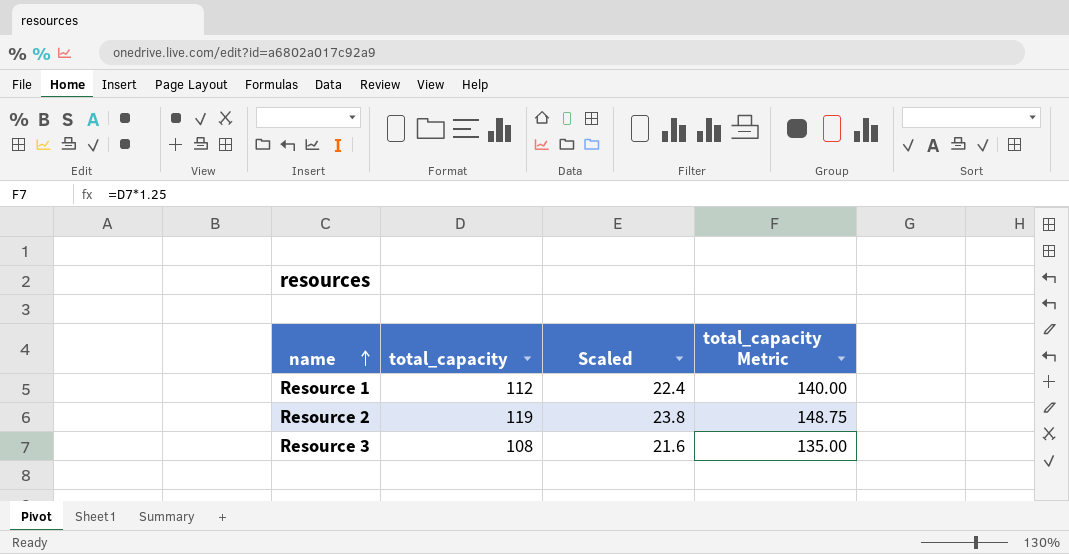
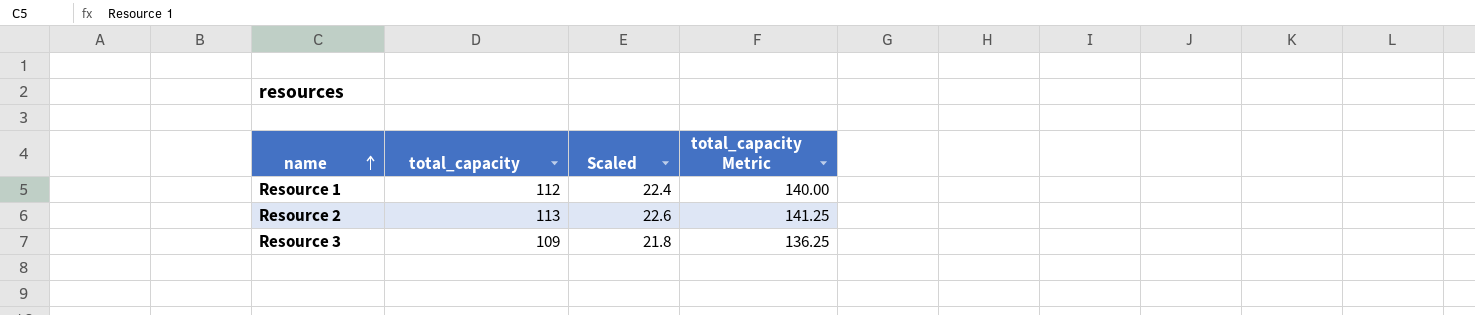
Resource 2 | total_capacity: 119 -> 113
Resource 2 | Scaled: 23.8 -> 22.6
Resource 2 | total_capacity Metric: 148.75 -> 141.25
Resource 3 | total_capacity: 108 -> 109
Resource 3 | Scaled: 21.6 -> 21.8
Resource 3 | total_capacity Metric: 135.00 -> 136.25

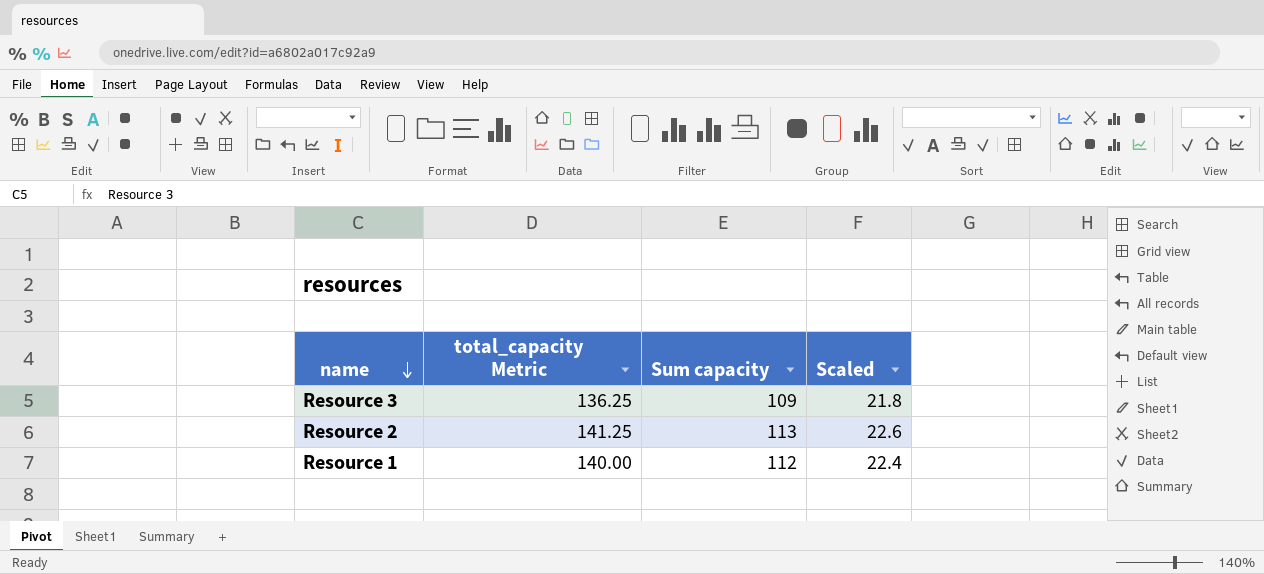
row order: name ascending -> name descending
column total_capacity Metric | position: 4 -> 2
column name: total_capacity -> Sum capacity

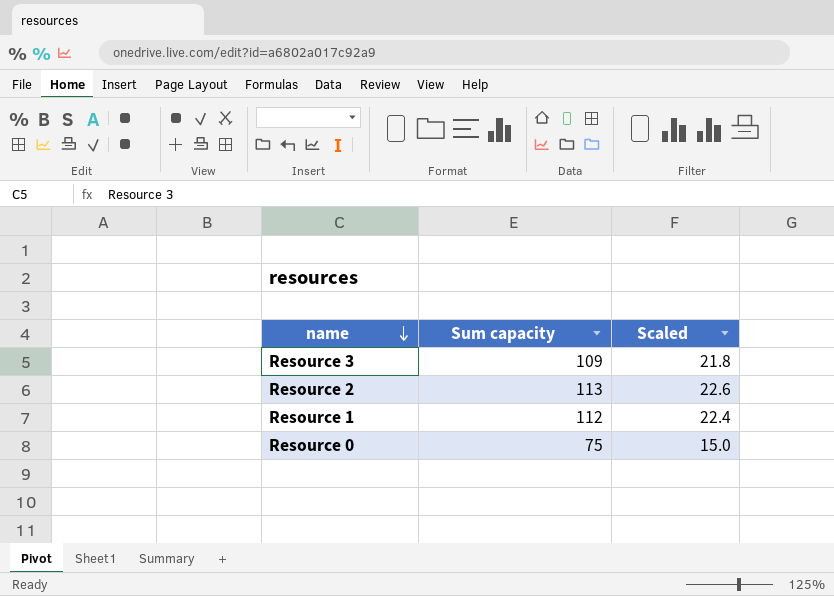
column total_capacity Metric | formula: [Sum capacity] * 1.25 -> none
row Resource 0: none -> 75 | 15.0

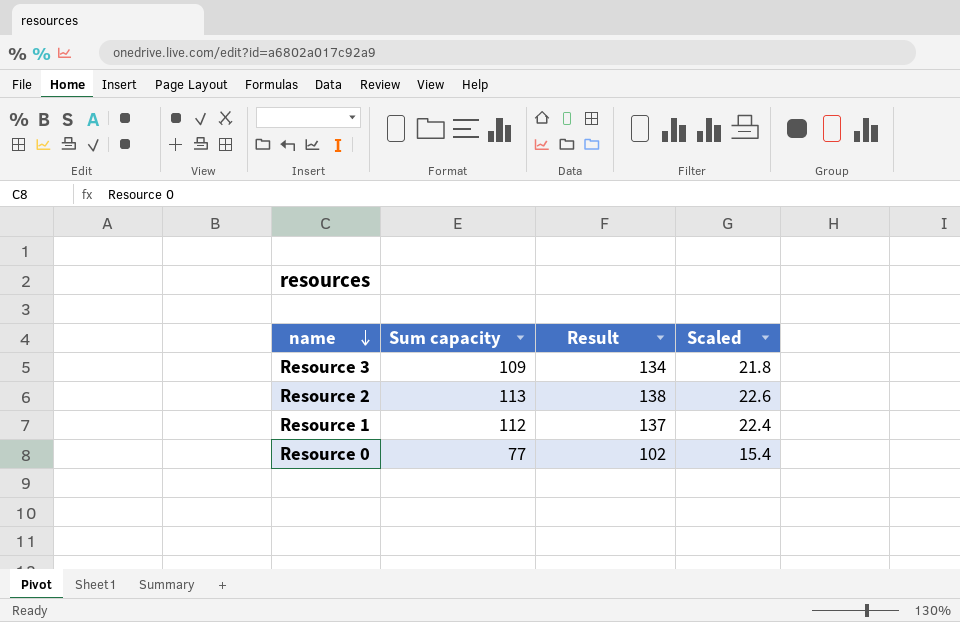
column Result | formula: none -> [Sum capacity] + 25
Resource 0 | Sum capacity: 75 -> 77
Resource 0 | Scaled: 15.0 -> 15.4

